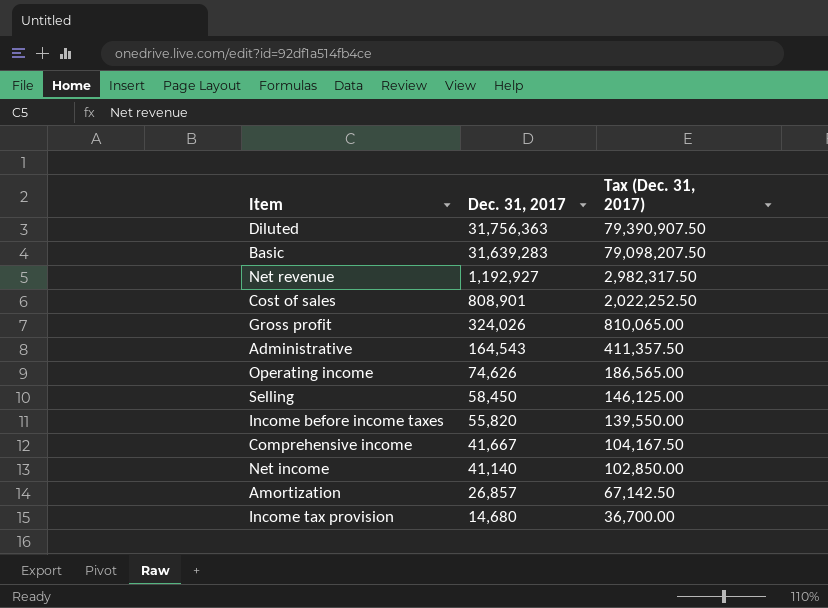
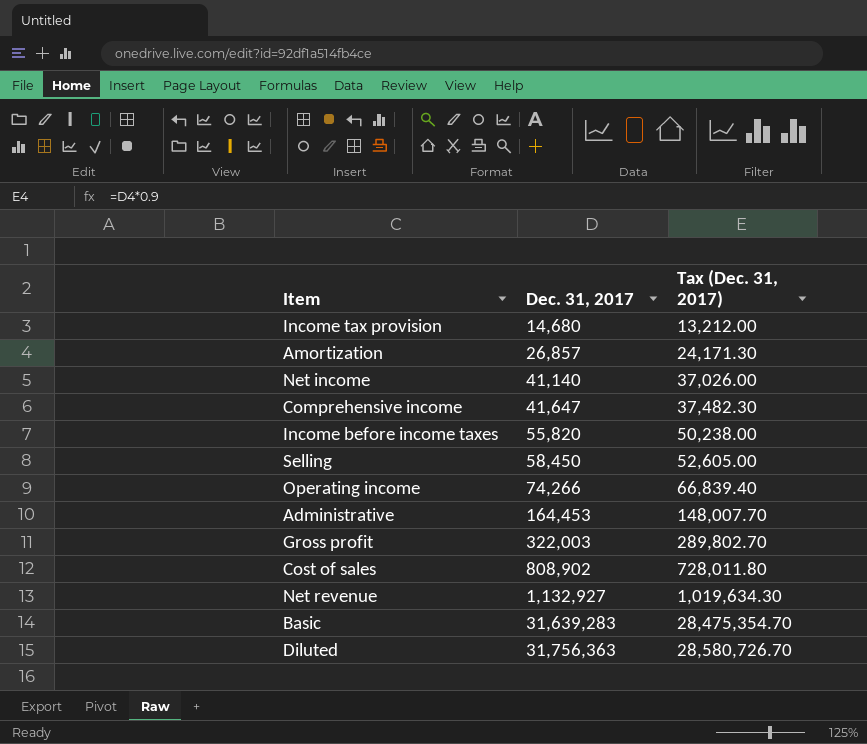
row order: Dec. 31, 2017 descending -> Dec. 31, 2017 ascending
column Tax (Dec. 31, 2017) | formula: [Dec. 31, 2017] * 2.5 -> [Dec. 31, 2017] * 0.9
Comprehensive income | Dec. 31, 2017: 41,667 -> 41,647
Operating income | Dec. 31, 2017: 74,626 -> 74,266
Administrative | Dec. 31, 2017: 164,543 -> 164,453
Gross profit | Dec. 31, 2017: 324,026 -> 322,003
Cost of sales | Dec. 31, 2017: 808,901 -> 808,902
Net revenue | Dec. 31, 2017: 1,192,927 -> 1,132,927

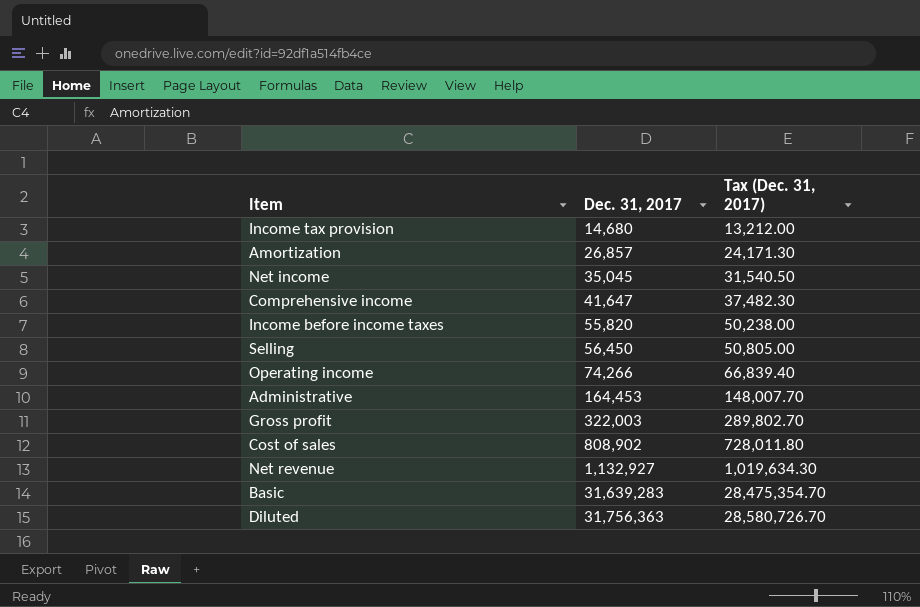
Net income | Dec. 31, 2017: 41,140 -> 35,045
Net income | Tax (Dec. 31, 2017): 37,026.00 -> 31,540.50
Selling | Dec. 31, 2017: 58,450 -> 56,450
Selling | Tax (Dec. 31, 2017): 52,605.00 -> 50,805.00

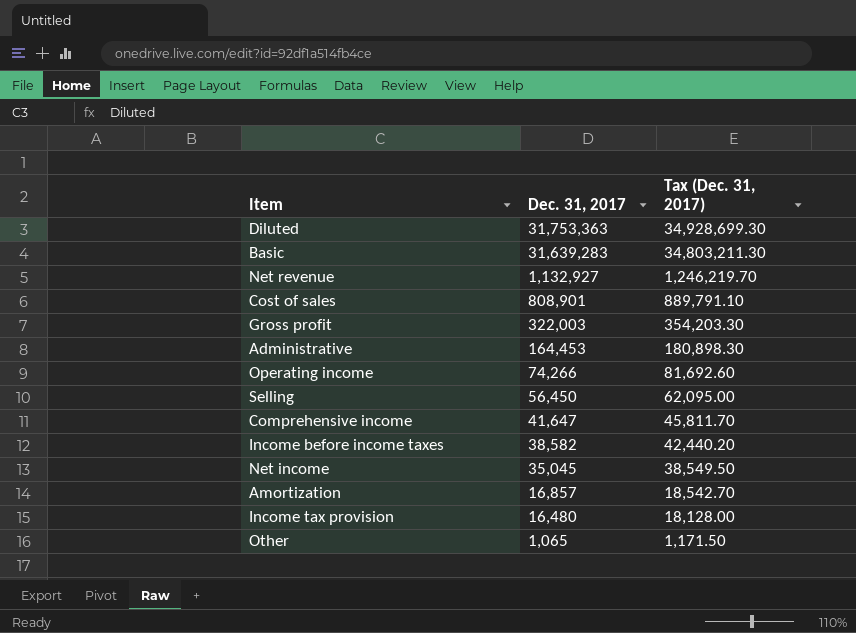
row order: Dec. 31, 2017 ascending -> Dec. 31, 2017 descending
column Tax (Dec. 31, 2017) | formula: [Dec. 31, 2017] * 0.9 -> [Dec. 31, 2017] * 1.1
Diluted | Dec. 31, 2017: 31,756,363 -> 31,753,363
Cost of sales | Dec. 31, 2017: 808,902 -> 808,901
Income before income taxes | Dec. 31, 2017: 55,820 -> 38,582
Amortization | Dec. 31, 2017: 26,857 -> 16,857
Income tax provision | Dec. 31, 2017: 14,680 -> 16,480
row Other: none -> 1,065 | 1,171.50

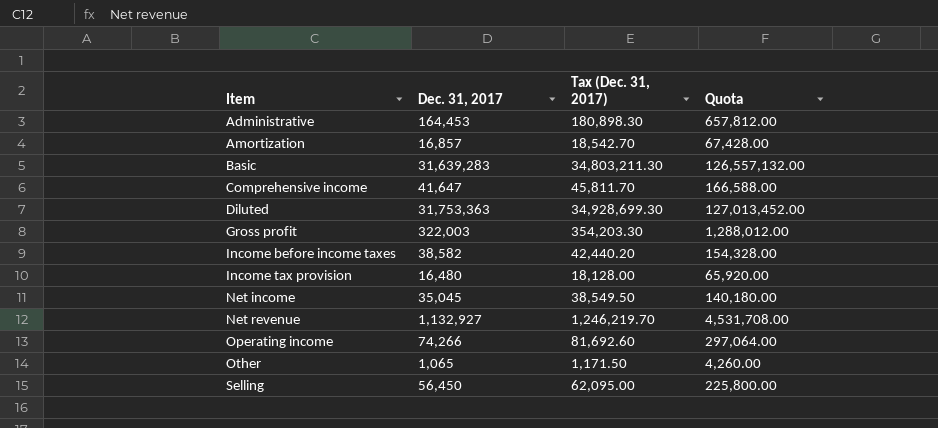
row order: Dec. 31, 2017 descending -> Item ascending
column Quota | formula: none -> [Dec. 31, 2017] * 4
row Cost of sales: 808,901 | 889,791.10 -> none

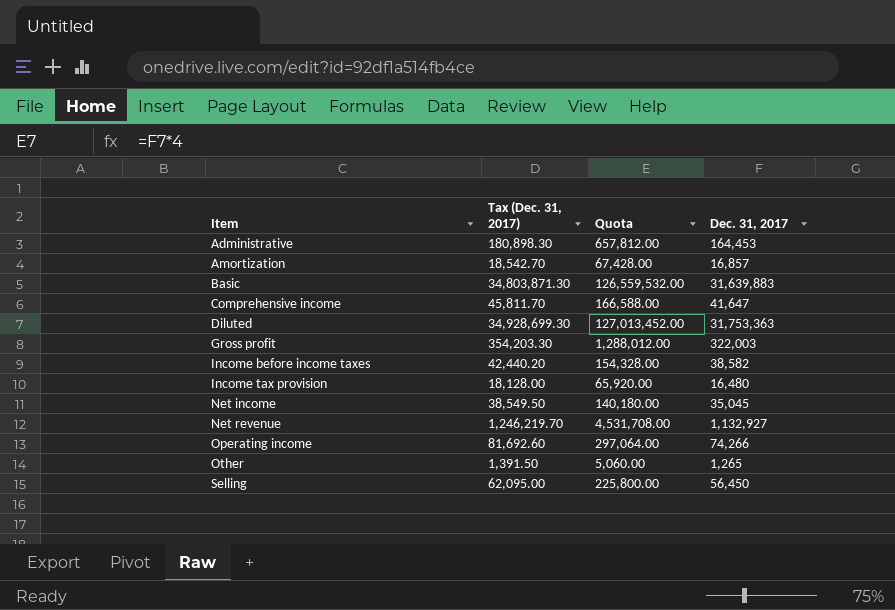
column Dec. 31, 2017 | position: 2 -> 4
Basic | Tax (Dec. 31, 2017): 34,803,211.30 -> 34,803,871.30
Basic | Quota: 126,557,132.00 -> 126,559,532.00
Basic | Dec. 31, 2017: 31,639,283 -> 31,639,883
Other | Tax (Dec. 31, 2017): 1,171.50 -> 1,391.50
Other | Quota: 4,260.00 -> 5,060.00
Other | Dec. 31, 2017: 1,065 -> 1,265

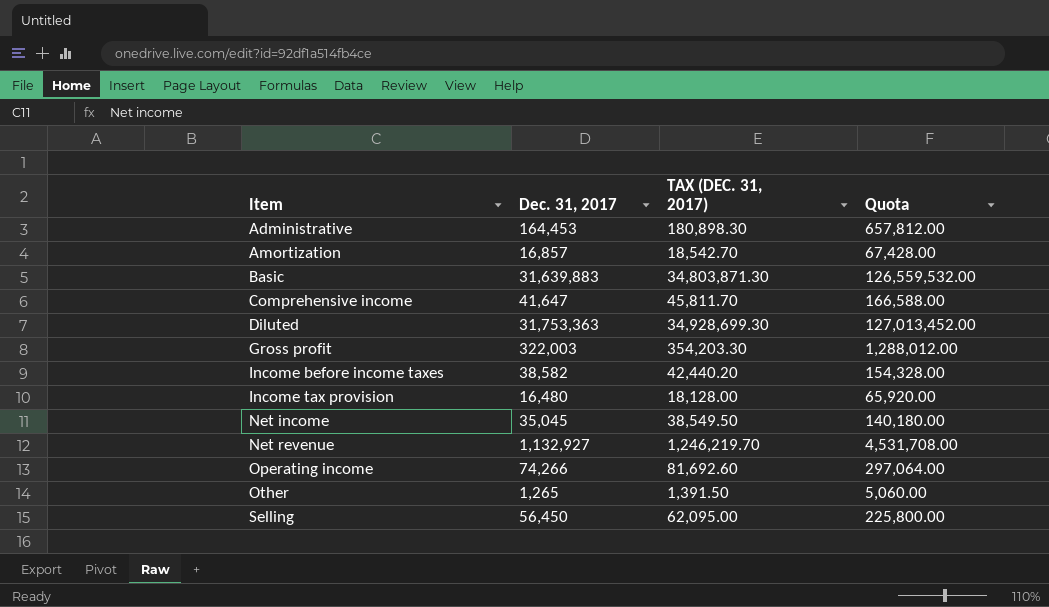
column Dec. 31, 2017 | position: 4 -> 2
column name: Tax (Dec. 31, 2017) -> TAX (DEC. 31, 2017)

